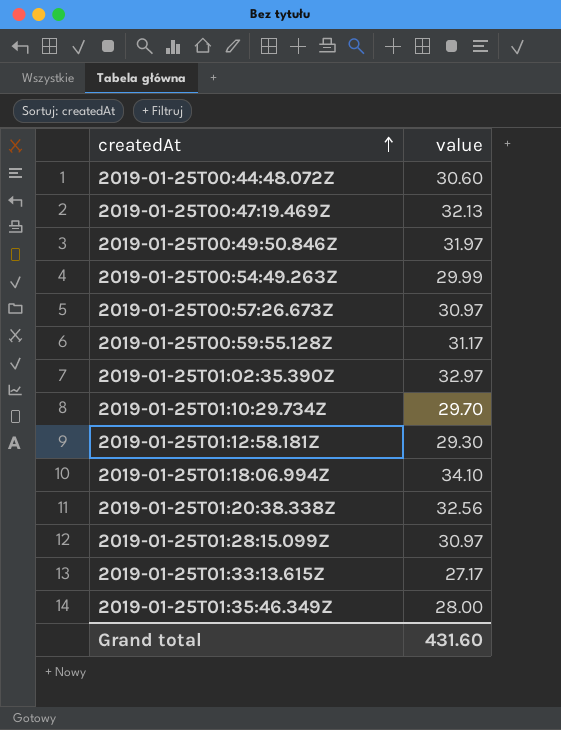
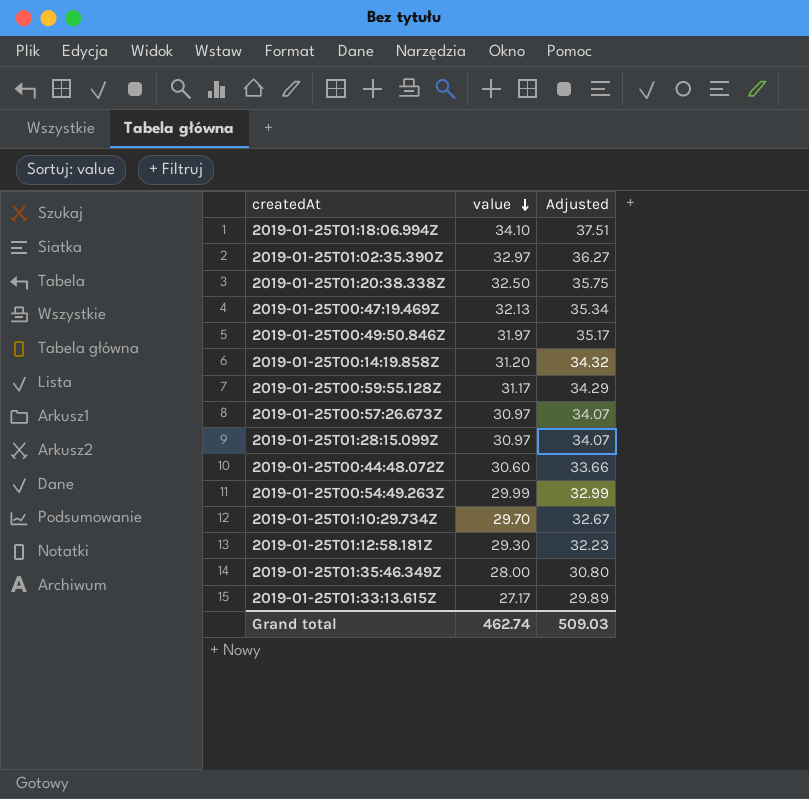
row order: createdAt ascending -> value descending
column Adjusted | formula: none -> [value] * 1.1
2019-01-25T01:20:38.338Z | value: 32.56 -> 32.50
row 2019-01-25T00:14:19.858Z: none -> 31.20 | 34.32
Grand total | value: 431.60 -> 462.74

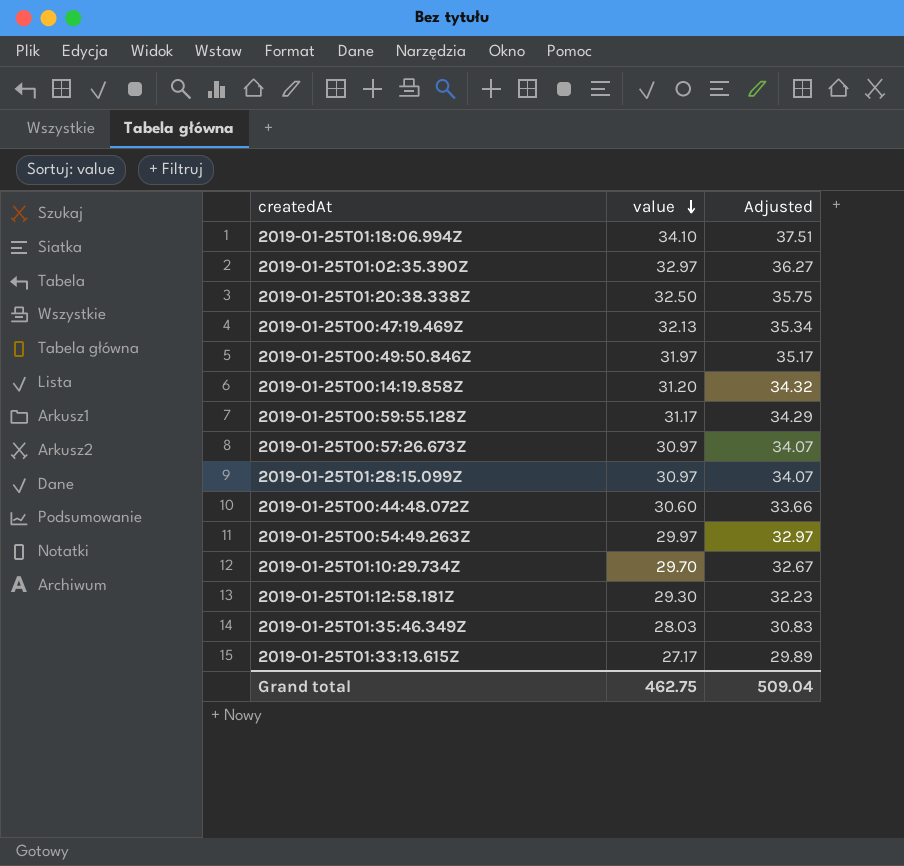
2019-01-25T00:54:49.263Z | value: 29.99 -> 29.97
2019-01-25T00:54:49.263Z | Adjusted: 32.99 -> 32.97
2019-01-25T01:35:46.349Z | value: 28.00 -> 28.03
2019-01-25T01:35:46.349Z | Adjusted: 30.80 -> 30.83
Grand total | value: 462.74 -> 462.75
Grand total | Adjusted: 509.03 -> 509.04

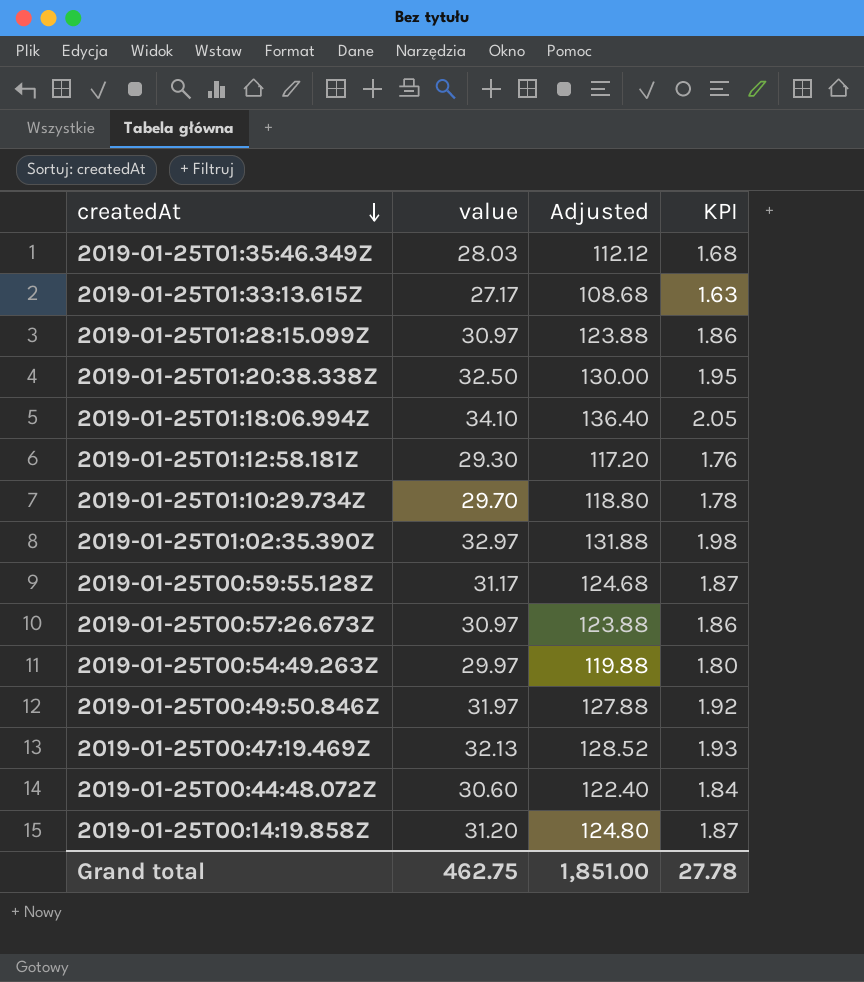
row order: value descending -> createdAt descending
column Adjusted | formula: [value] * 1.1 -> [value] * 4
column KPI | formula: none -> [value] * 0.06
Grand total | Adjusted: 509.04 -> 1,851.00

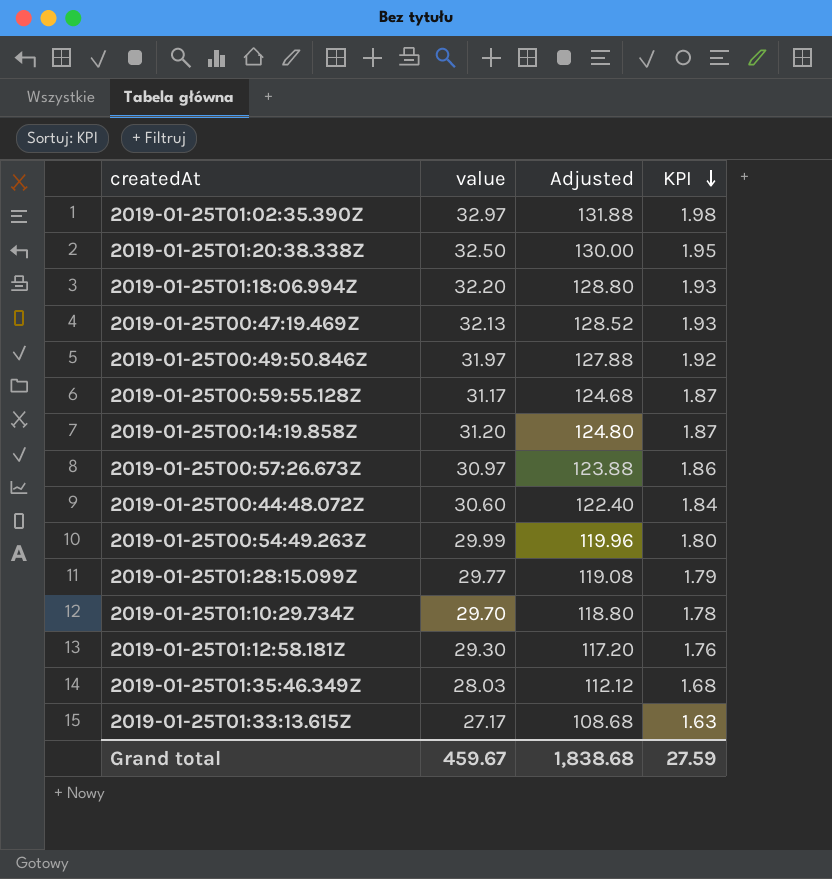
row order: createdAt descending -> KPI descending
2019-01-25T01:18:06.994Z | value: 34.10 -> 32.20
2019-01-25T01:18:06.994Z | Adjusted: 136.40 -> 128.80
2019-01-25T01:18:06.994Z | KPI: 2.05 -> 1.93
2019-01-25T00:54:49.263Z | value: 29.97 -> 29.99
2019-01-25T00:54:49.263Z | Adjusted: 119.88 -> 119.96
2019-01-25T01:28:15.099Z | value: 30.97 -> 29.77
2019-01-25T01:28:15.099Z | Adjusted: 123.88 -> 119.08
2019-01-25T01:28:15.099Z | KPI: 1.86 -> 1.79
Grand total | value: 462.75 -> 459.67
Grand total | Adjusted: 1,851.00 -> 1,838.68
Grand total | KPI: 27.78 -> 27.59

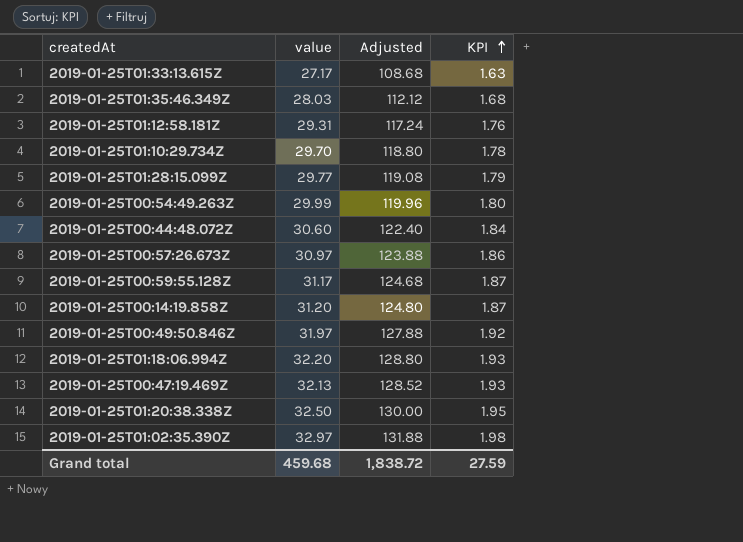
row order: KPI descending -> KPI ascending
2019-01-25T01:12:58.181Z | value: 29.30 -> 29.31
2019-01-25T01:12:58.181Z | Adjusted: 117.20 -> 117.24
Grand total | value: 459.67 -> 459.68
Grand total | Adjusted: 1,838.68 -> 1,838.72

